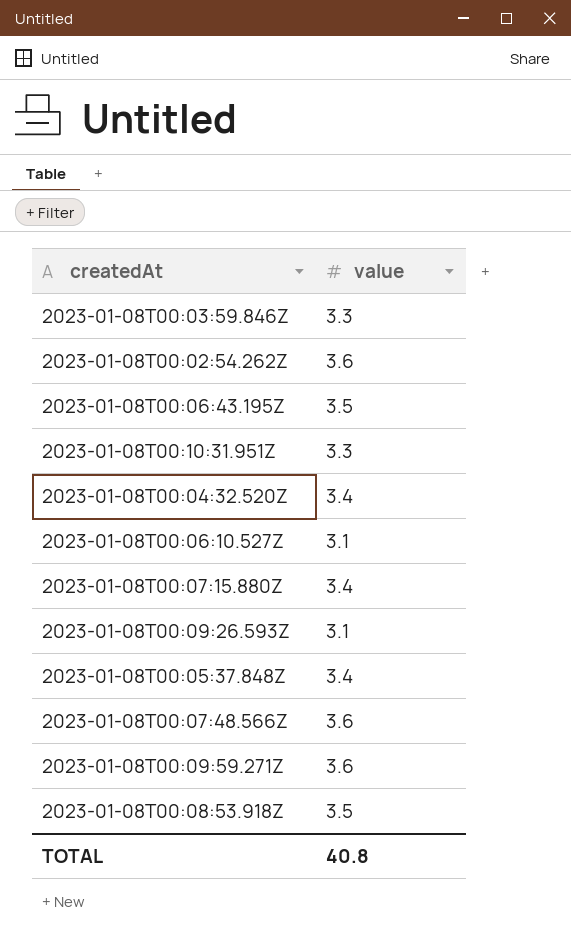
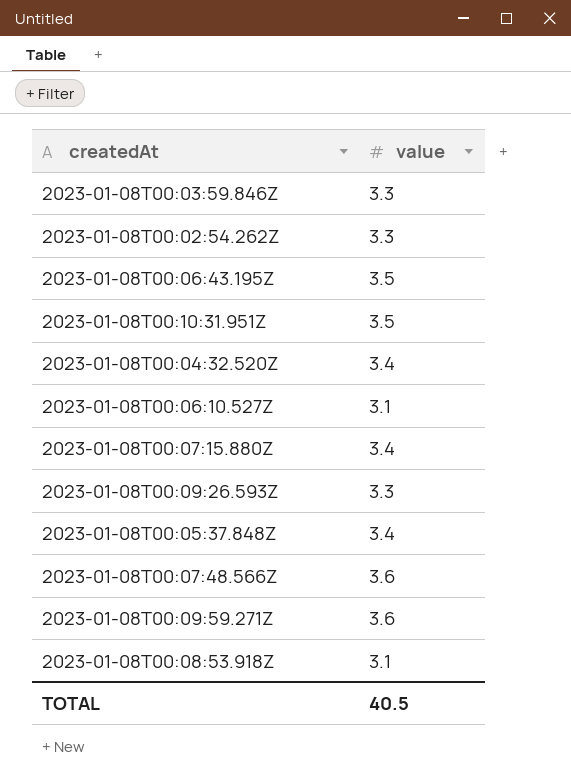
2023-01-08T00:02:54.262Z | value: 3.6 -> 3.3
2023-01-08T00:10:31.951Z | value: 3.3 -> 3.5
2023-01-08T00:09:26.593Z | value: 3.1 -> 3.3
2023-01-08T00:08:53.918Z | value: 3.5 -> 3.1
TOTAL | value: 40.8 -> 40.5

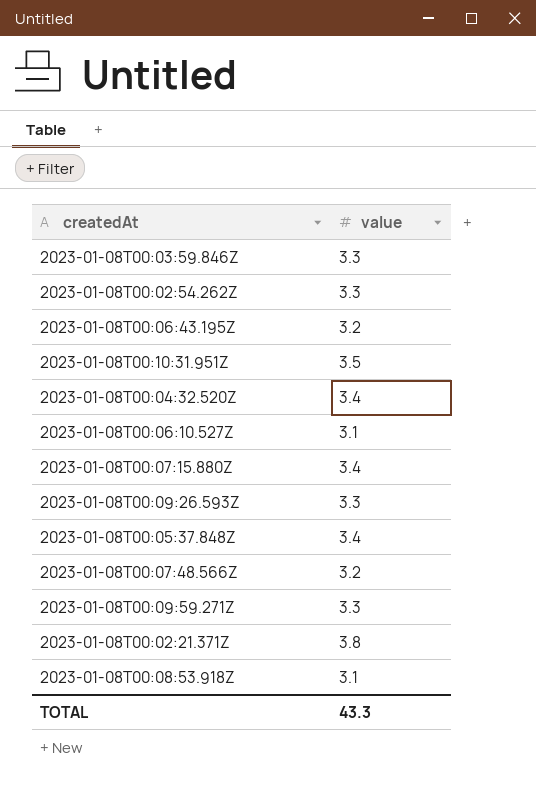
2023-01-08T00:06:43.195Z | value: 3.5 -> 3.2
2023-01-08T00:07:48.566Z | value: 3.6 -> 3.2
2023-01-08T00:09:59.271Z | value: 3.6 -> 3.3
row 2023-01-08T00:02:21.371Z: none -> 3.8
TOTAL | value: 40.5 -> 43.3

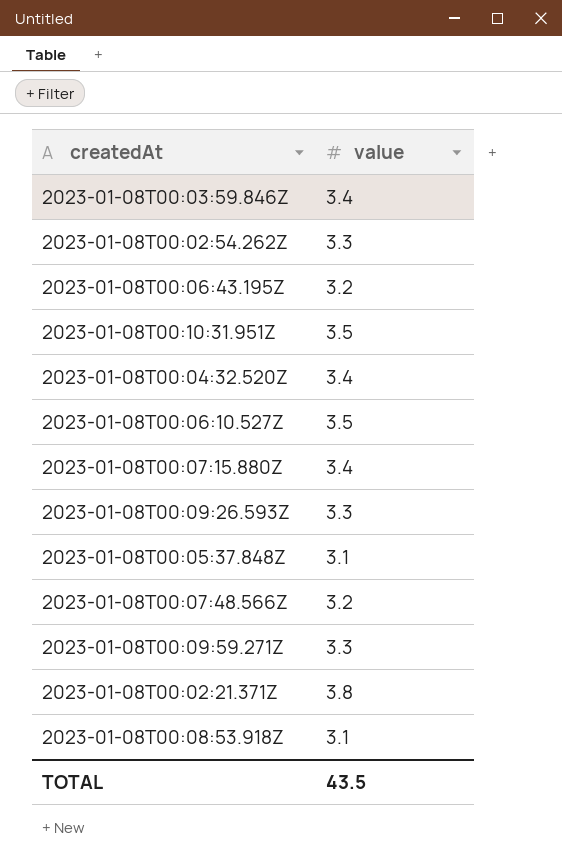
2023-01-08T00:03:59.846Z | value: 3.3 -> 3.4
2023-01-08T00:06:10.527Z | value: 3.1 -> 3.5
2023-01-08T00:05:37.848Z | value: 3.4 -> 3.1
TOTAL | value: 43.3 -> 43.5

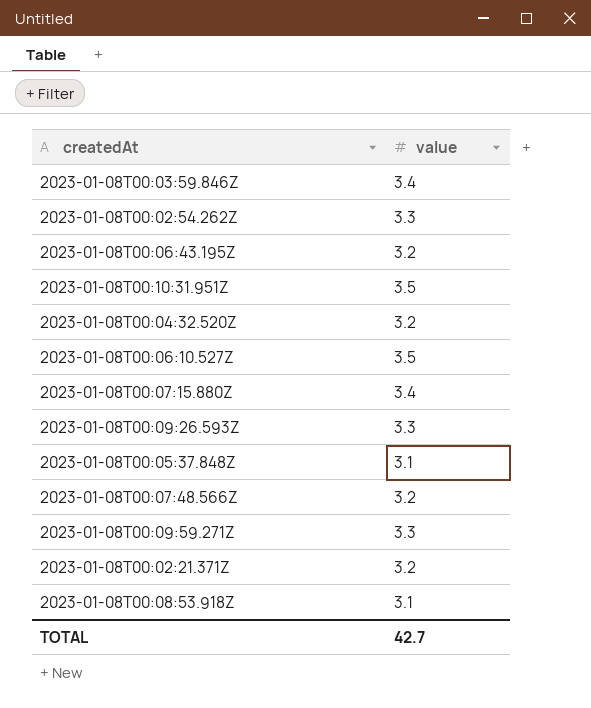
2023-01-08T00:04:32.520Z | value: 3.4 -> 3.2
2023-01-08T00:02:21.371Z | value: 3.8 -> 3.2
TOTAL | value: 43.5 -> 42.7

